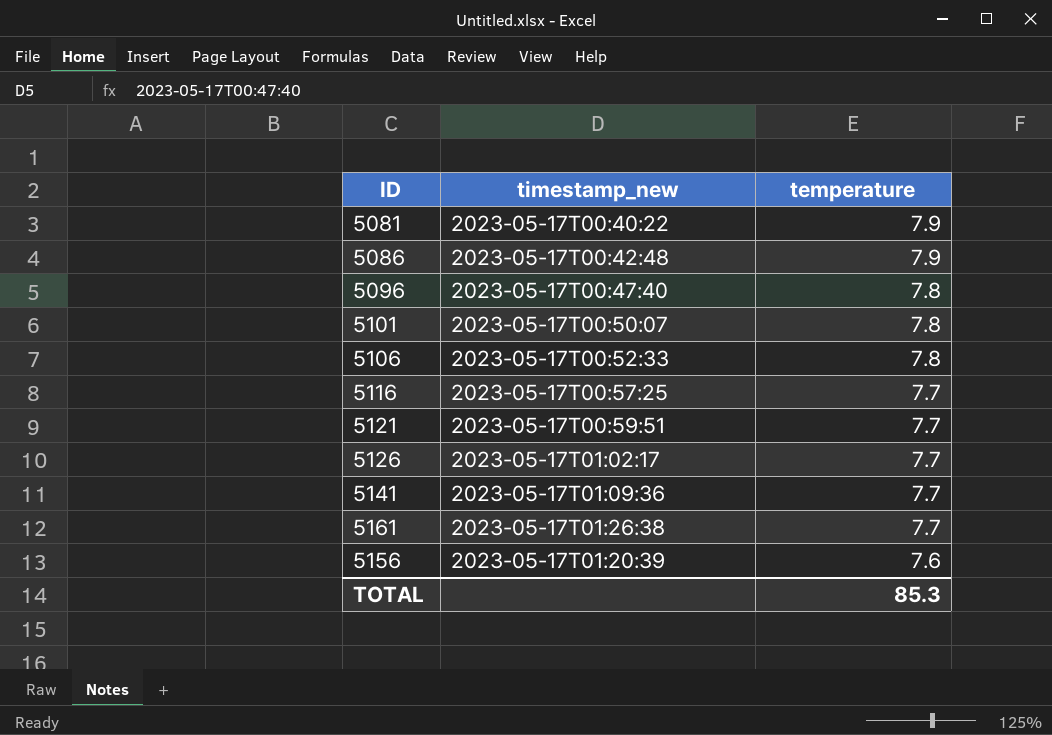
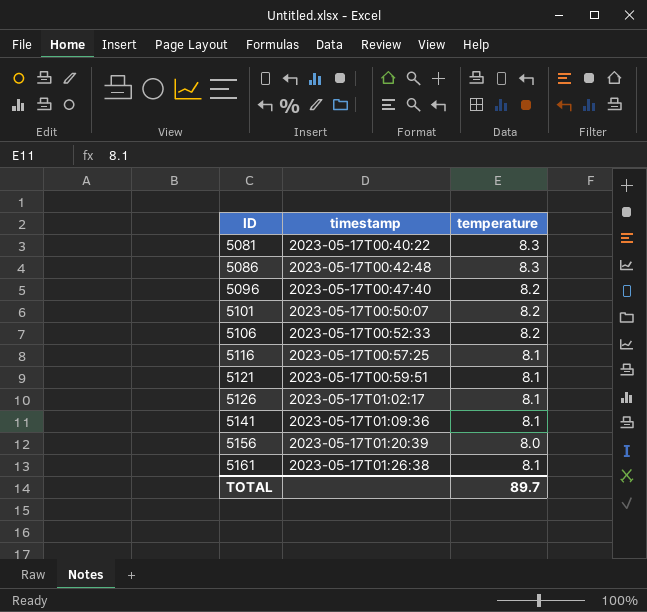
row order: temperature descending -> ID ascending
column name: timestamp_new -> timestamp
5081 | temperature: 7.9 -> 8.3
5086 | temperature: 7.9 -> 8.3
5096 | temperature: 7.8 -> 8.2
5101 | temperature: 7.8 -> 8.2
5106 | temperature: 7.8 -> 8.2
5116 | temperature: 7.7 -> 8.1
5121 | temperature: 7.7 -> 8.1
5126 | temperature: 7.7 -> 8.1
5141 | temperature: 7.7 -> 8.1
5156 | temperature: 7.6 -> 8.0
5161 | temperature: 7.7 -> 8.1
TOTAL | temperature: 85.3 -> 89.7

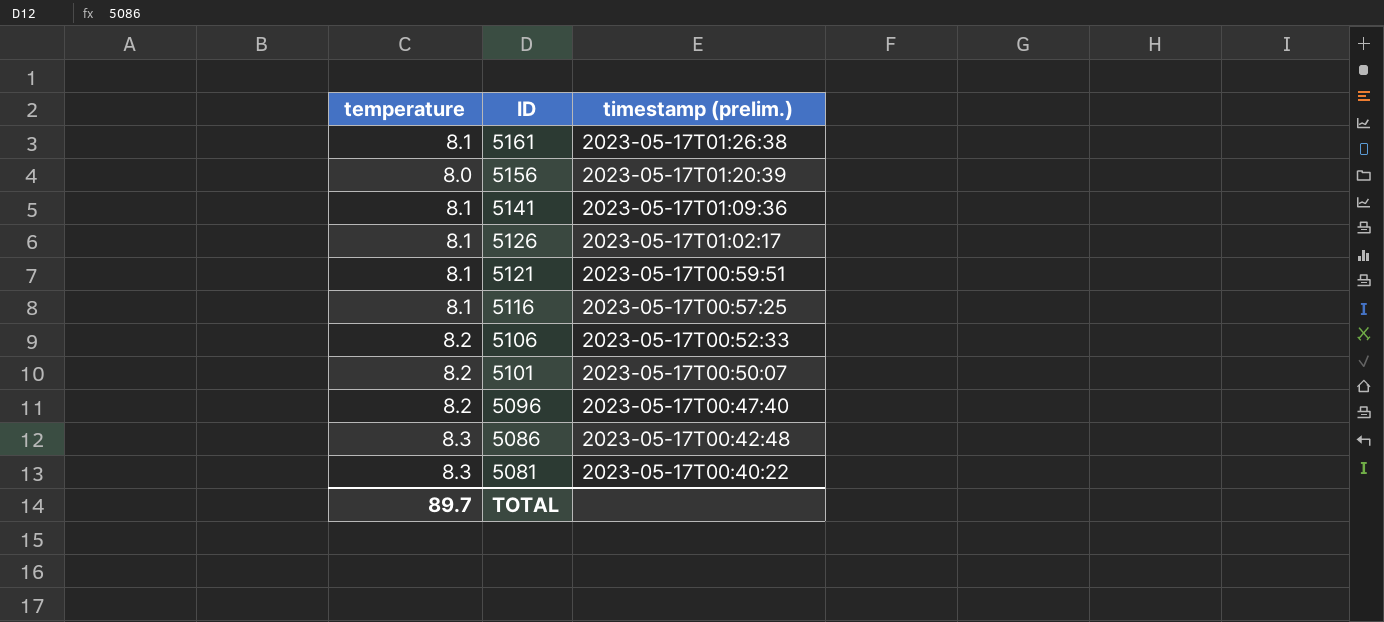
row order: ID ascending -> ID descending
column temperature | position: 3 -> 1
column name: timestamp -> timestamp (prelim.)

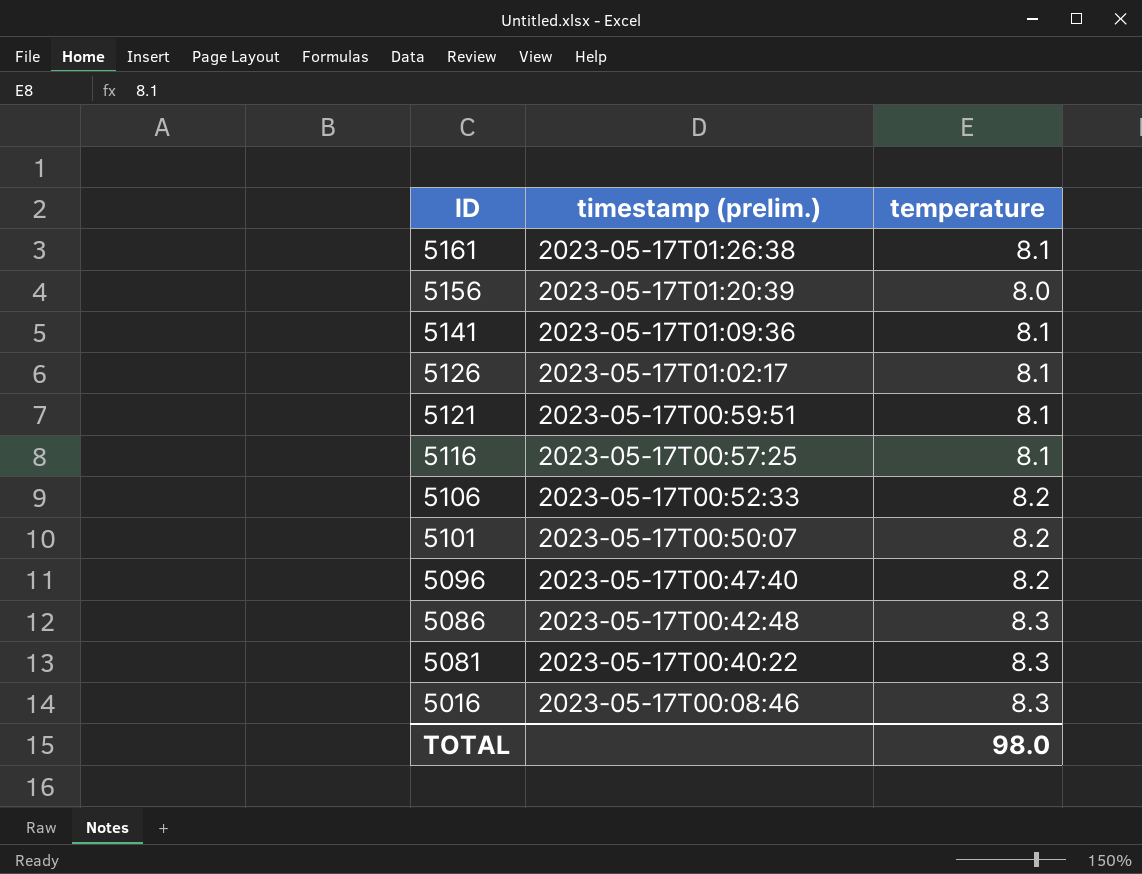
column temperature | position: 1 -> 3
row 5016: none -> 2023-05-17T00:08:46 | 8.3
TOTAL | temperature: 89.7 -> 98.0

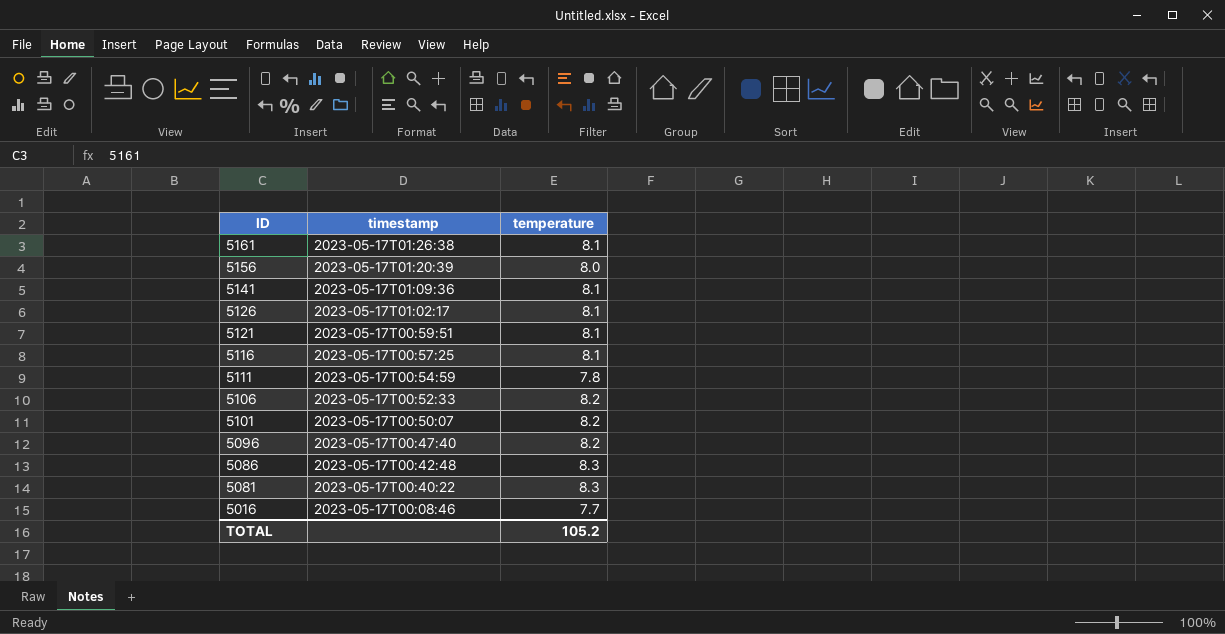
column name: timestamp (prelim.) -> timestamp
row 5111: none -> 2023-05-17T00:54:59 | 7.8
5016 | temperature: 8.3 -> 7.7
TOTAL | temperature: 98.0 -> 105.2

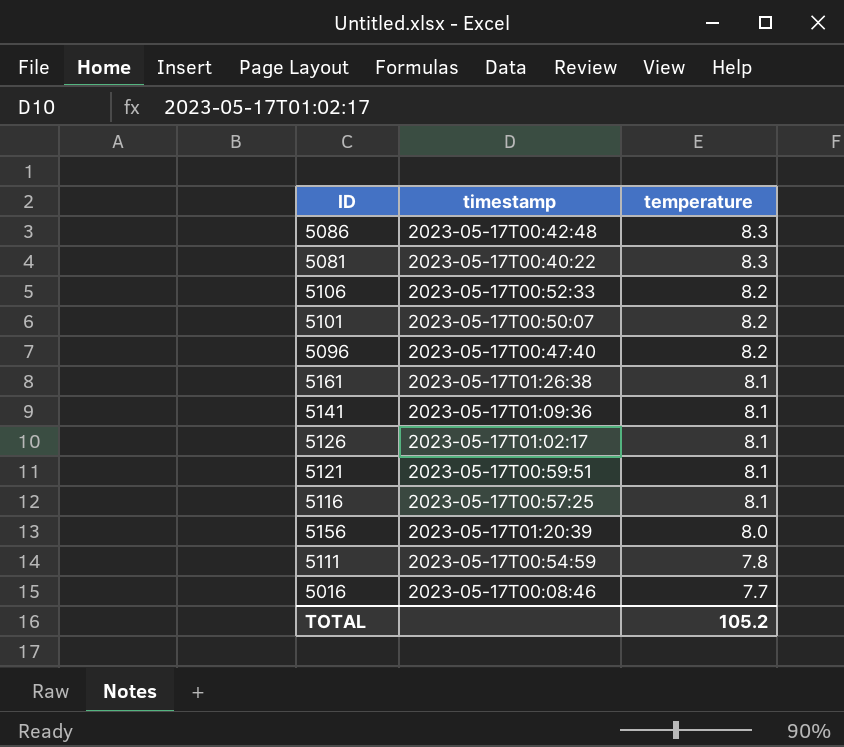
row order: ID descending -> temperature descending

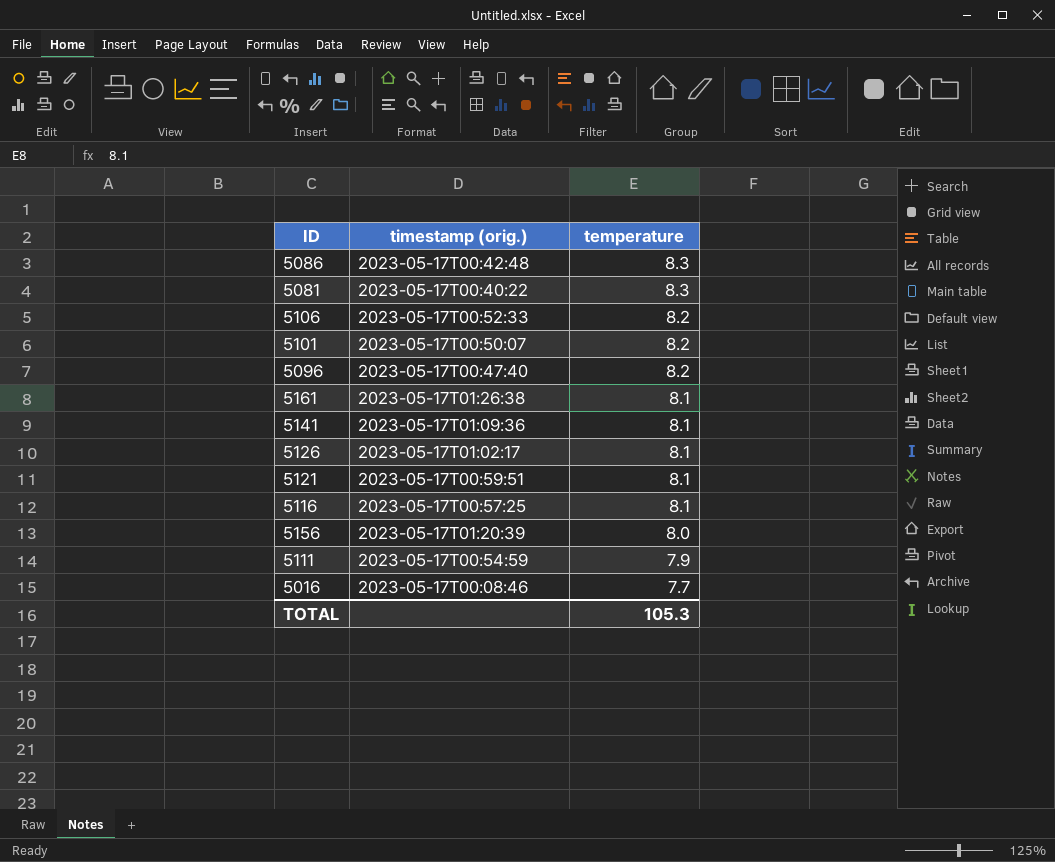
column name: timestamp -> timestamp (orig.)
5111 | temperature: 7.8 -> 7.9
TOTAL | temperature: 105.2 -> 105.3

